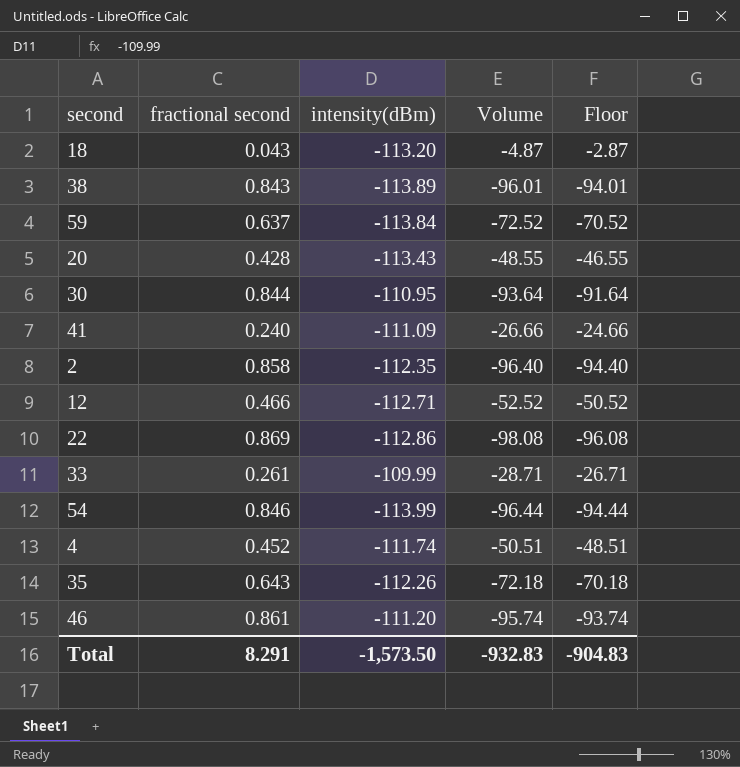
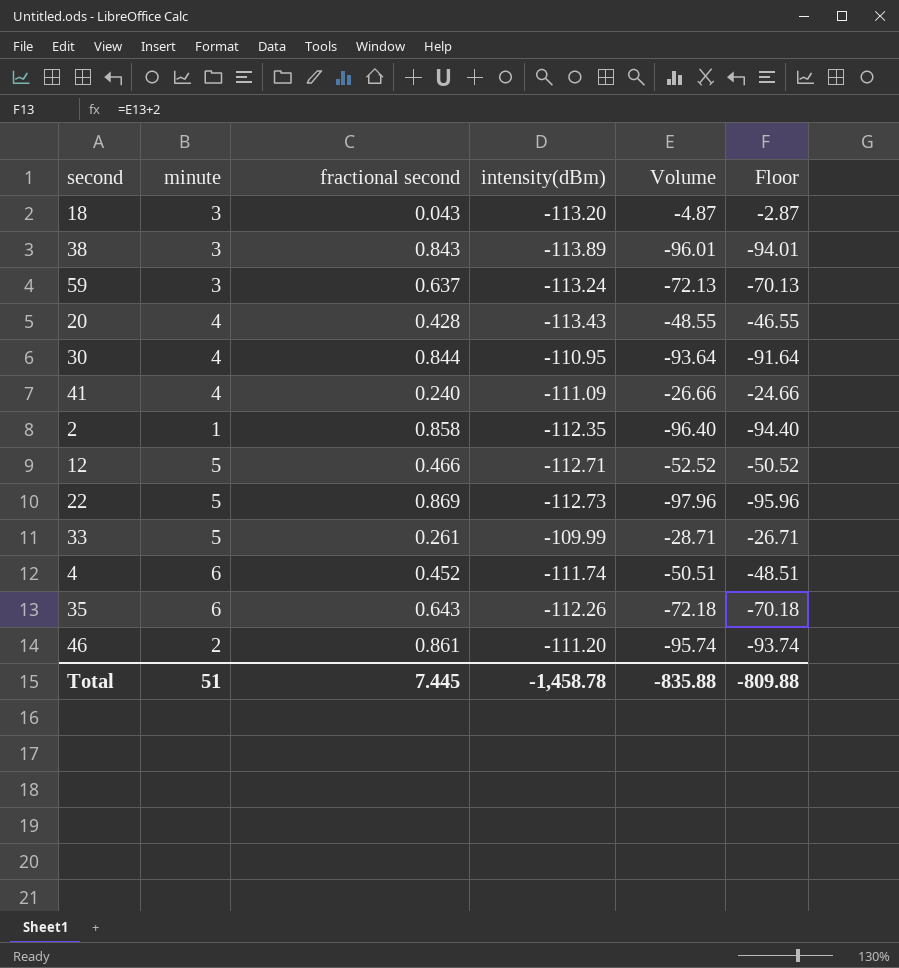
column minute | position: none -> 2
row 54: 0.846 | -113.99 | -96.44 | -94.44 -> none
59 | intensity(dBm): -113.84 -> -113.24
59 | Volume: -72.52 -> -72.13
59 | Floor: -70.52 -> -70.13
22 | intensity(dBm): -112.86 -> -112.73
22 | Volume: -98.08 -> -97.96
22 | Floor: -96.08 -> -95.96
Total | fractional second: 8.291 -> 7.445
Total | intensity(dBm): -1,573.50 -> -1,458.78
Total | Volume: -932.83 -> -835.88
Total | Floor: -904.83 -> -809.88

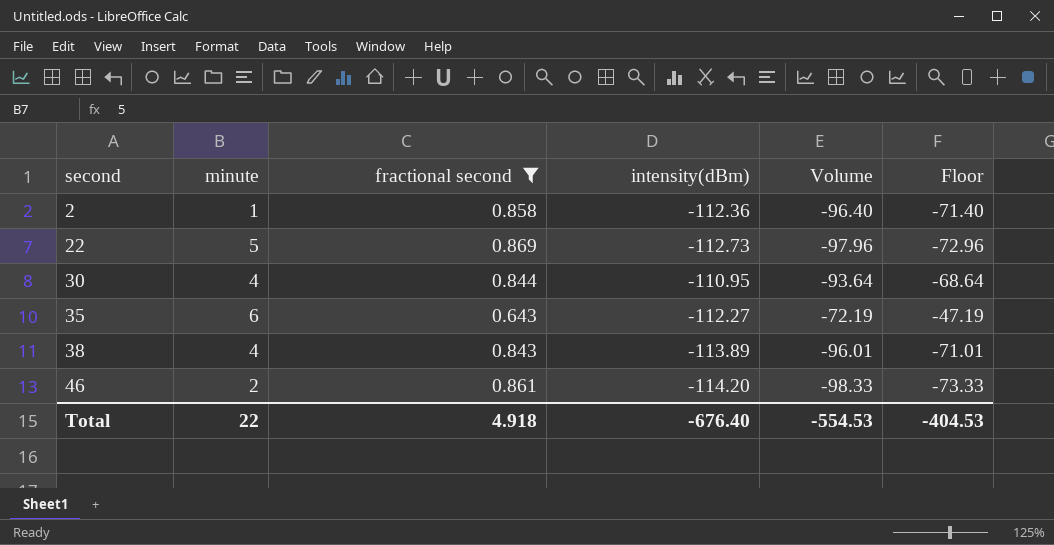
filter: none -> fractional second >= 0.643
row order: none -> second ascending
column Floor | formula: [Volume] + 2 -> [Volume] + 25
2 | intensity(dBm): -112.35 -> -112.36
35 | intensity(dBm): -112.26 -> -112.27
35 | Volume: -72.18 -> -72.19
38 | minute: 3 -> 4
46 | intensity(dBm): -111.20 -> -114.20
46 | Volume: -95.74 -> -98.33
Total | minute: 51 -> 22
Total | fractional second: 7.445 -> 4.918
Total | intensity(dBm): -1,458.78 -> -676.40
Total | Volume: -835.88 -> -554.53
Total | Floor: -809.88 -> -404.53

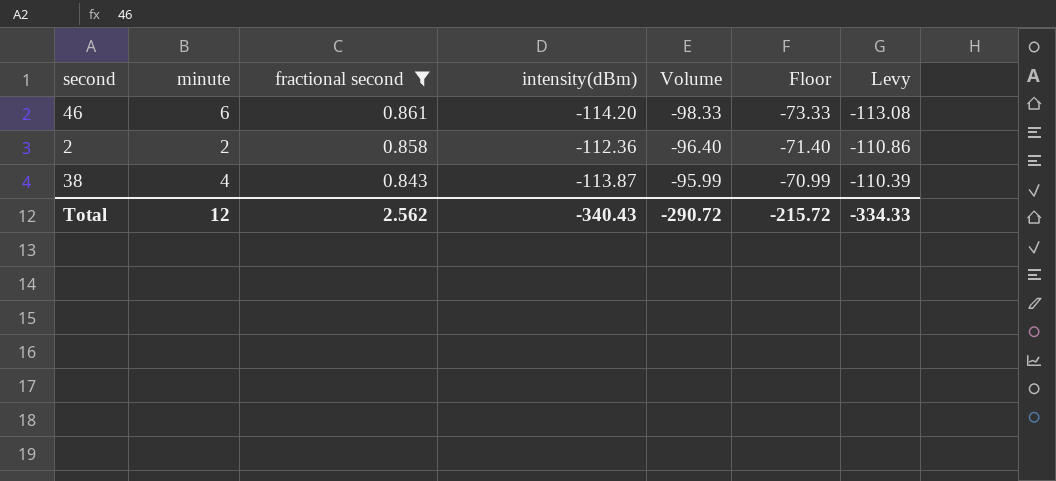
row order: second ascending -> fractional second descending
column Levy | formula: none -> [Volume] * 1.15
row 22: 5 | 0.869 | -112.73 | -97.96 | -72.96 -> none
row 30: 4 | 0.844 | -110.95 | -93.64 | -68.64 -> none
row 35: 6 | 0.643 | -112.27 | -72.19 | -47.19 -> none
46 | minute: 2 -> 6
2 | minute: 1 -> 2
38 | intensity(dBm): -113.89 -> -113.87
38 | Volume: -96.01 -> -95.99
38 | Floor: -71.01 -> -70.99
Total | minute: 22 -> 12
Total | fractional second: 4.918 -> 2.562
Total | intensity(dBm): -676.40 -> -340.43
Total | Volume: -554.53 -> -290.72
Total | Floor: -404.53 -> -215.72

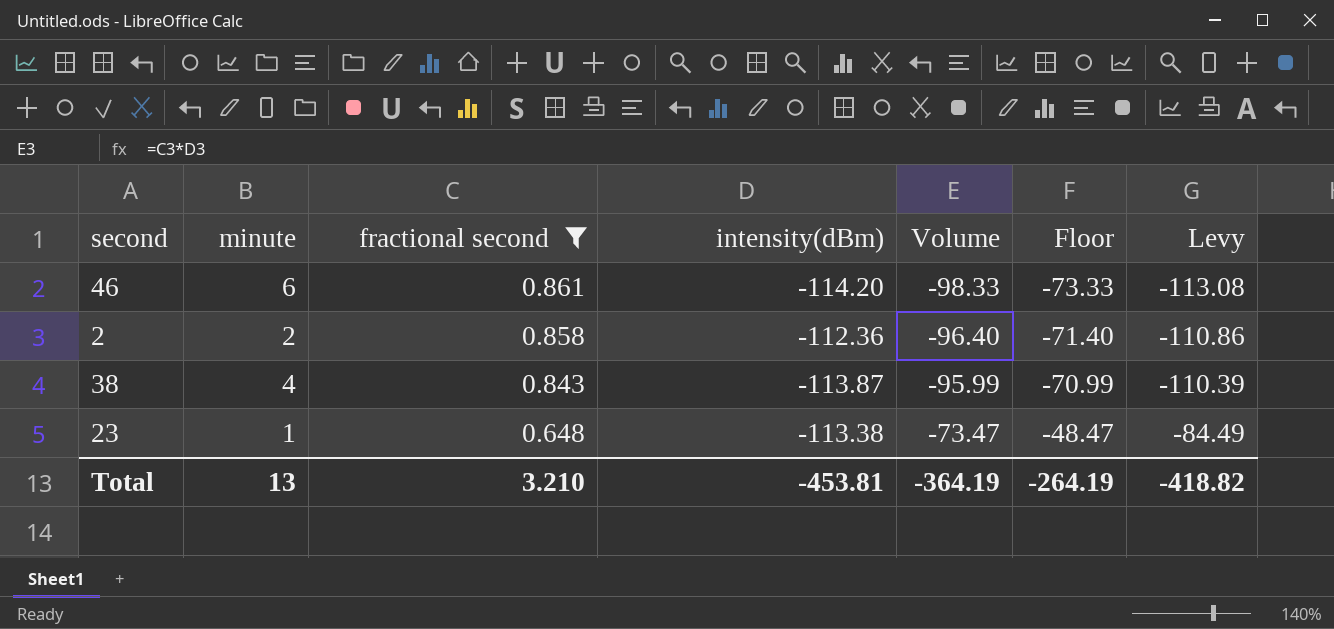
row 23: none -> 1 | 0.648 | -113.38 | -73.47 | -48.47 | -84.49
Total | minute: 12 -> 13
Total | fractional second: 2.562 -> 3.210
Total | intensity(dBm): -340.43 -> -453.81
Total | Volume: -290.72 -> -364.19
Total | Floor: -215.72 -> -264.19
Total | Levy: -334.33 -> -418.82

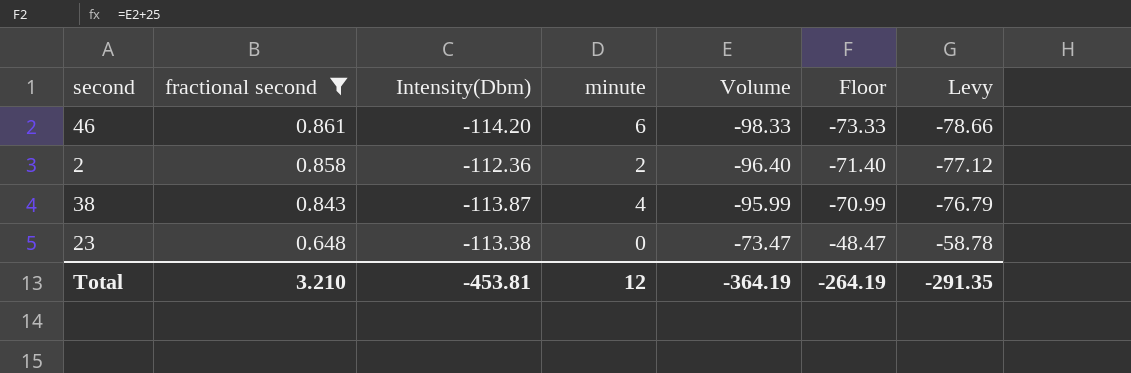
column name: intensity(dBm) -> Intensity(Dbm)
column minute | position: 2 -> 4
column Levy | formula: [Volume] * 1.15 -> [Volume] * 0.8
23 | minute: 1 -> 0
Total | minute: 13 -> 12
Total | Levy: -418.82 -> -291.35

